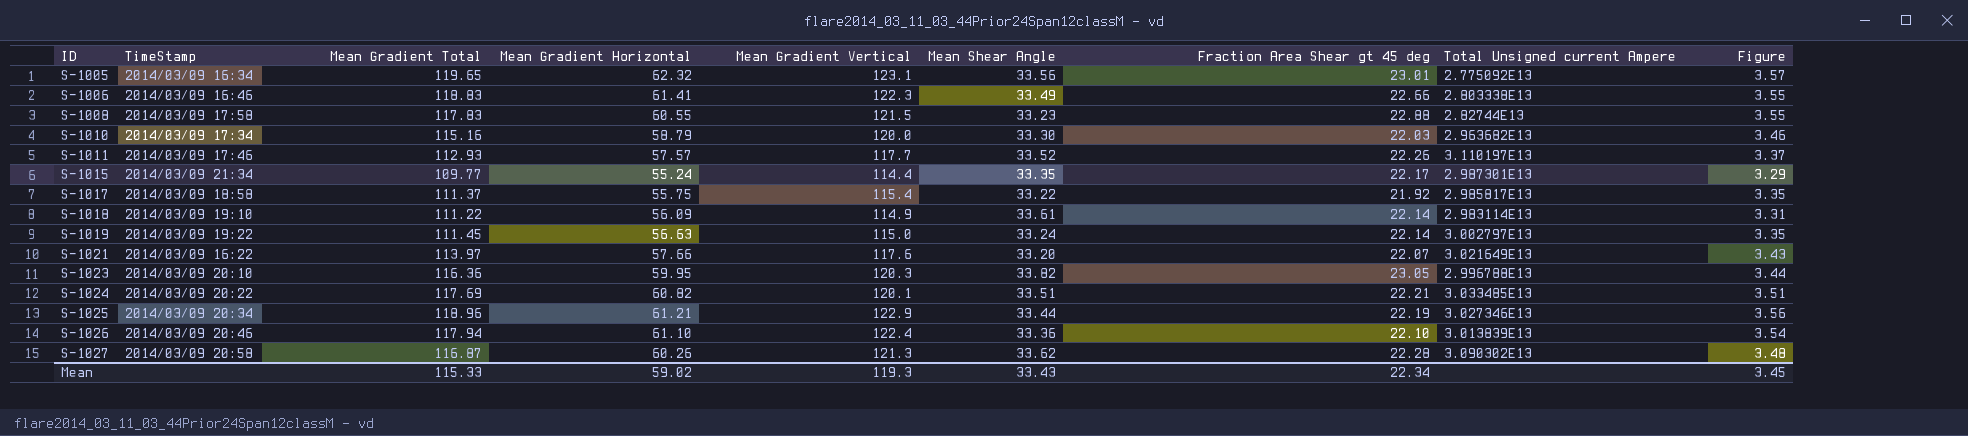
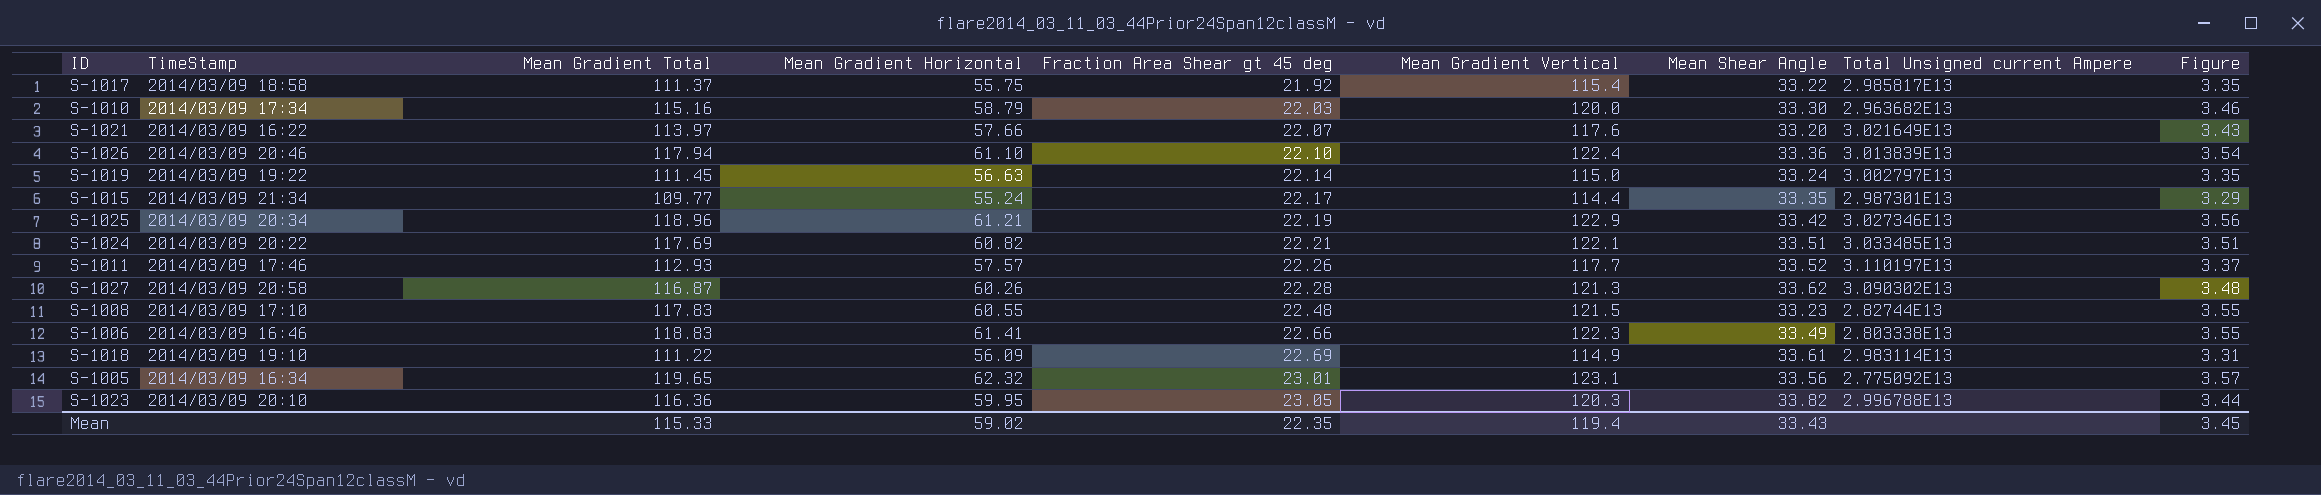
row order: ID ascending -> Fraction Area Shear gt 45 deg ascending
column Fraction Area Shear gt 45 deg | position: 7 -> 5
S-1025 | Mean Shear Angle: 33.44 -> 33.42
S-1024 | Mean Gradient Vertical: 120.1 -> 122.1
S-1008 | TimeStamp: 2014/03/09 17:58 -> 2014/03/09 17:10
S-1008 | Fraction Area Shear gt 45 deg: 22.88 -> 22.48
S-1018 | Fraction Area Shear gt 45 deg: 22.14 -> 22.69
Mean | Fraction Area Shear gt 45 deg: 22.34 -> 22.35
Mean | Mean Gradient Vertical: 119.3 -> 119.4

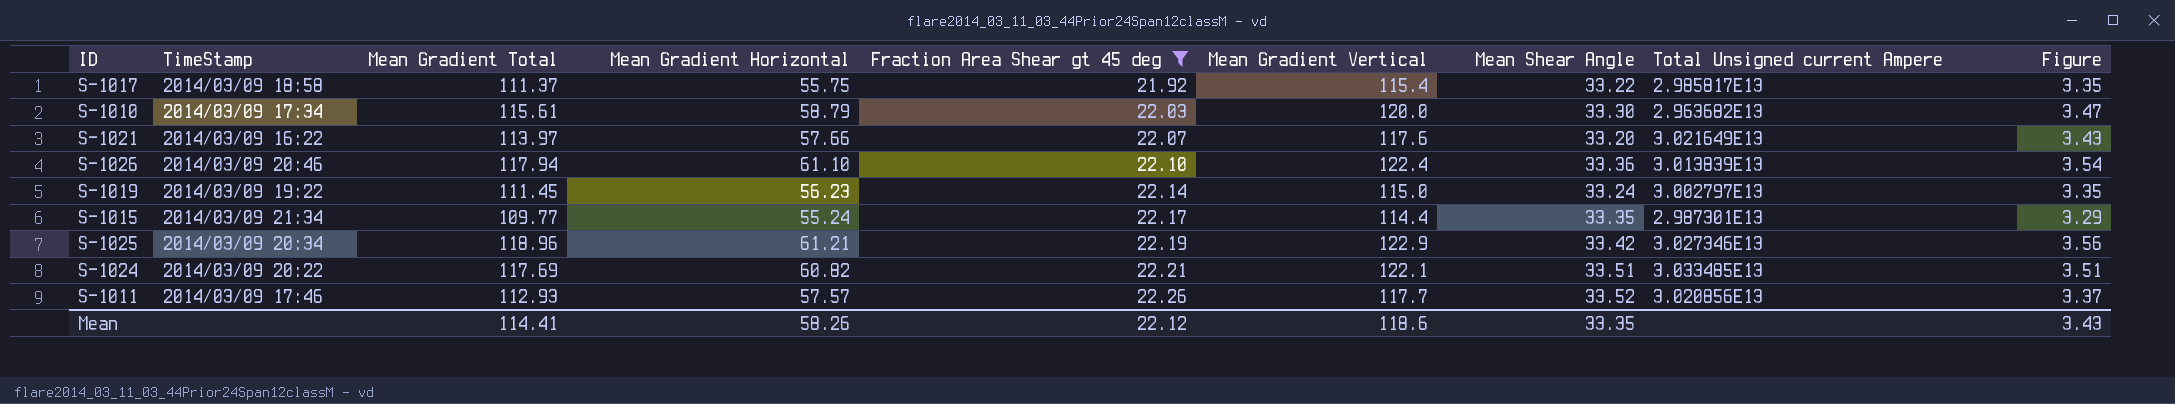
filter: none -> Fraction Area Shear gt 45 deg <= 22.26
S-1010 | Mean Gradient Total: 115.16 -> 115.61
S-1010 | Figure: 3.46 -> 3.47
S-1019 | Mean Gradient Horizontal: 56.63 -> 56.23
S-1011 | Total Unsigned current Ampere: 3.110197E13 -> 3.020856E13
Mean | Mean Gradient Total: 115.33 -> 114.41
Mean | Mean Gradient Horizontal: 59.02 -> 58.26
Mean | Fraction Area Shear gt 45 deg: 22.35 -> 22.12
Mean | Mean Gradient Vertical: 119.4 -> 118.6
Mean | Mean Shear Angle: 33.43 -> 33.35
Mean | Figure: 3.45 -> 3.43

